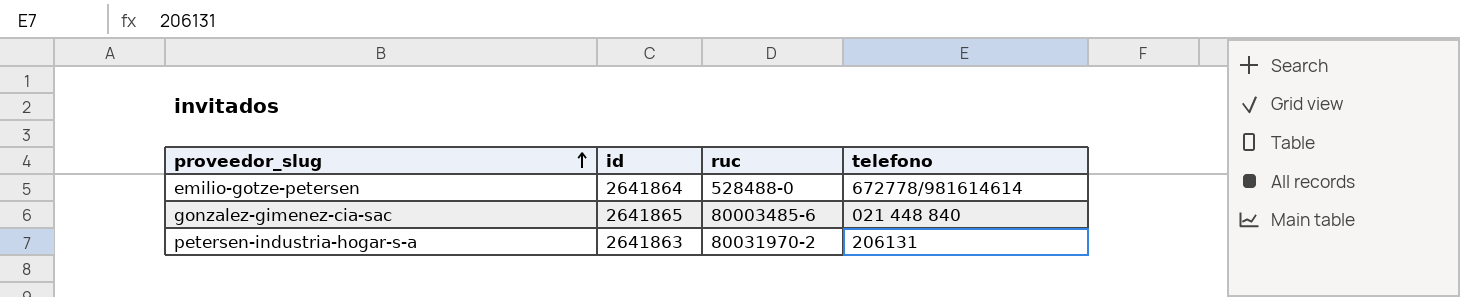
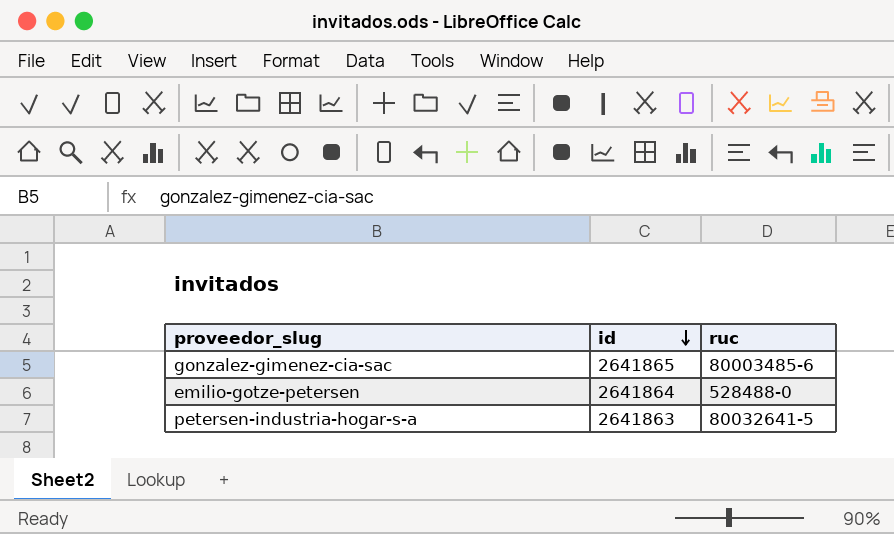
row order: proveedor_slug ascending -> id descending
column telefono | position: 4 -> none
petersen-industria-hogar-s-a | ruc: 80031970-2 -> 80032641-5

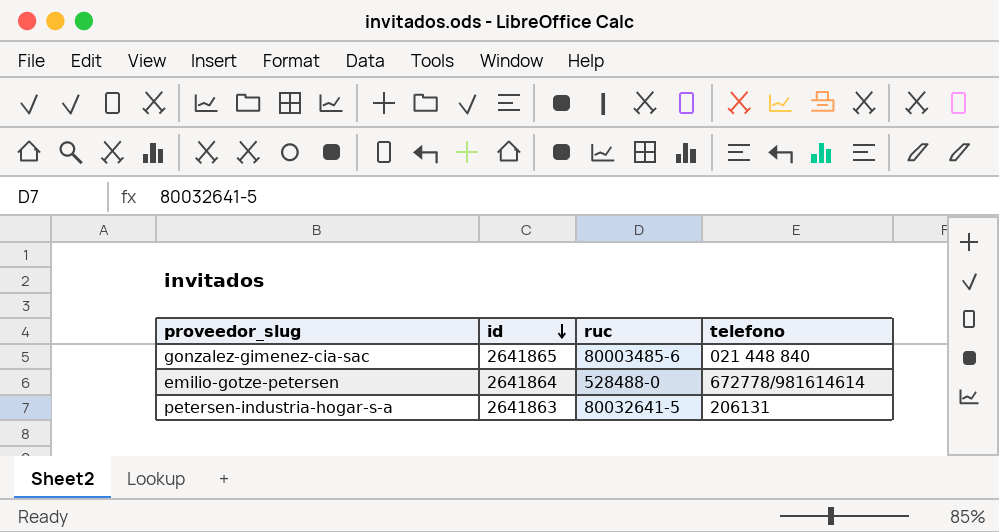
column telefono | position: none -> 4

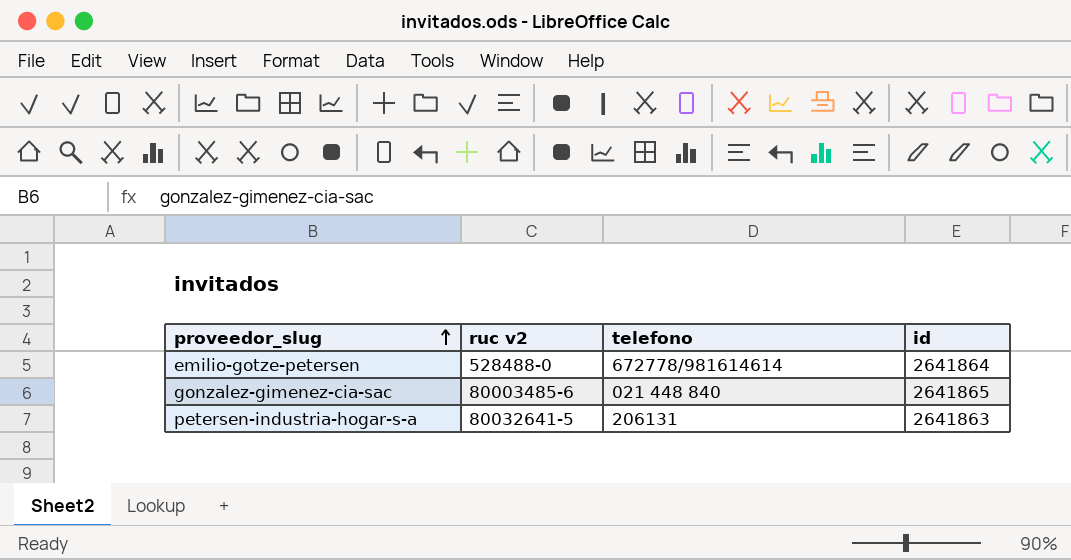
row order: id descending -> proveedor_slug ascending
column name: ruc -> ruc v2
column id | position: 2 -> 4

